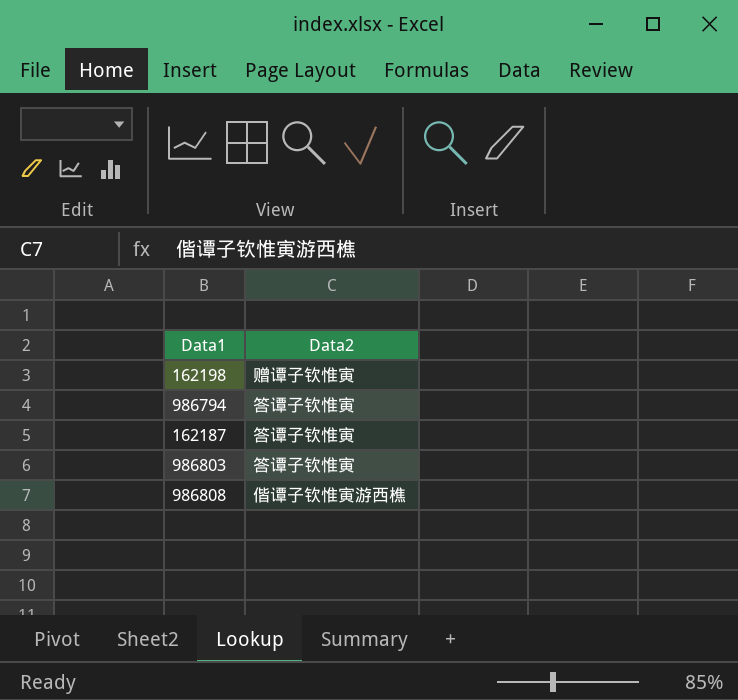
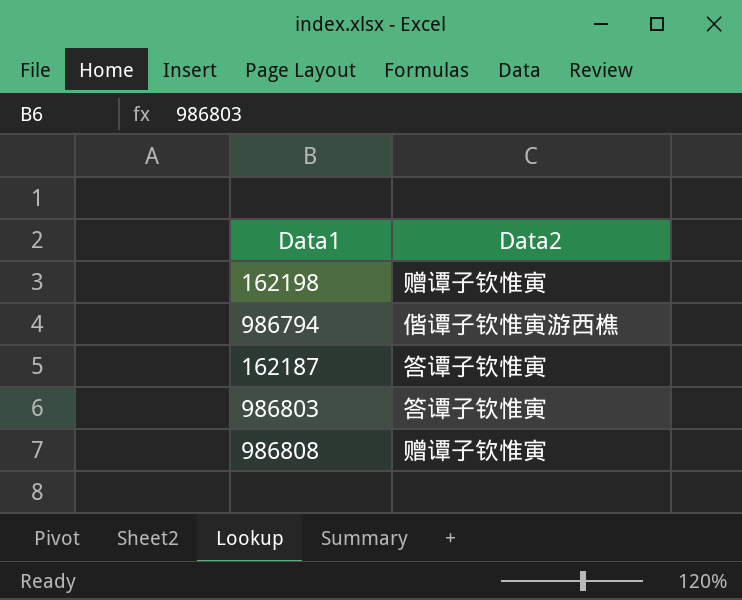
986794 | Data2: 答谭子钦惟寅 -> 偕谭子钦惟寅游西樵
986808 | Data2: 偕谭子钦惟寅游西樵 -> 赠谭子钦惟寅

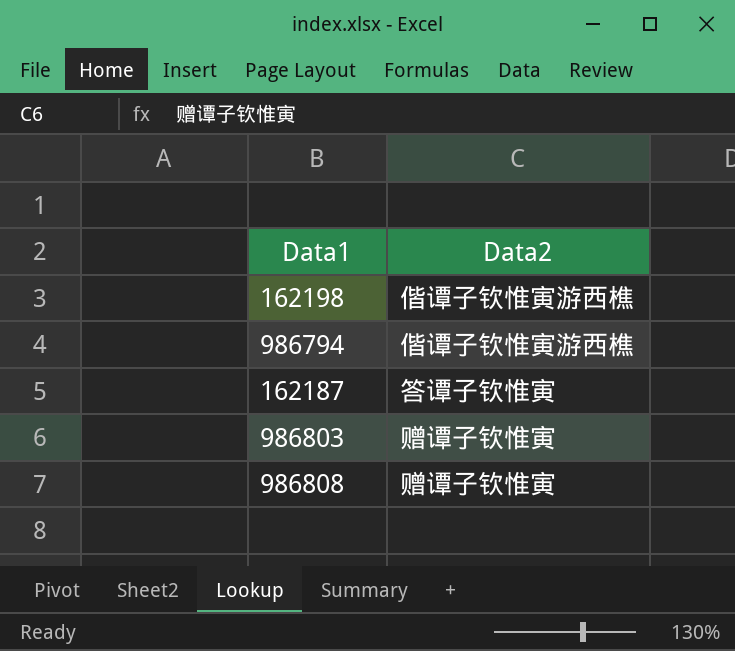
162198 | Data2: 赠谭子钦惟寅 -> 偕谭子钦惟寅游西樵
986803 | Data2: 答谭子钦惟寅 -> 赠谭子钦惟寅

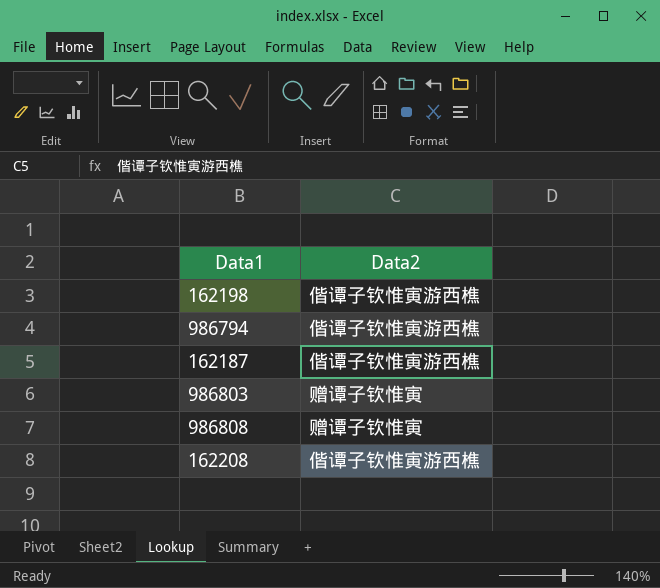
162187 | Data2: 答谭子钦惟寅 -> 偕谭子钦惟寅游西樵
row 162208: none -> 偕谭子钦惟寅游西樵

